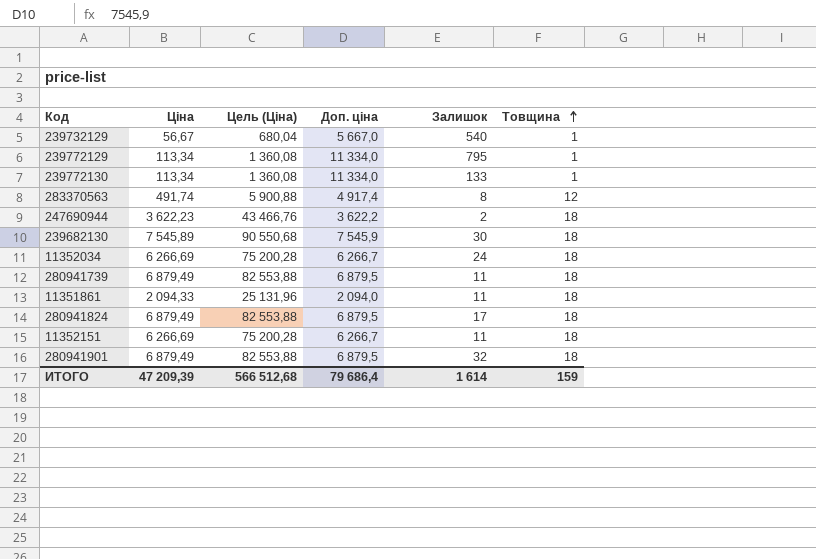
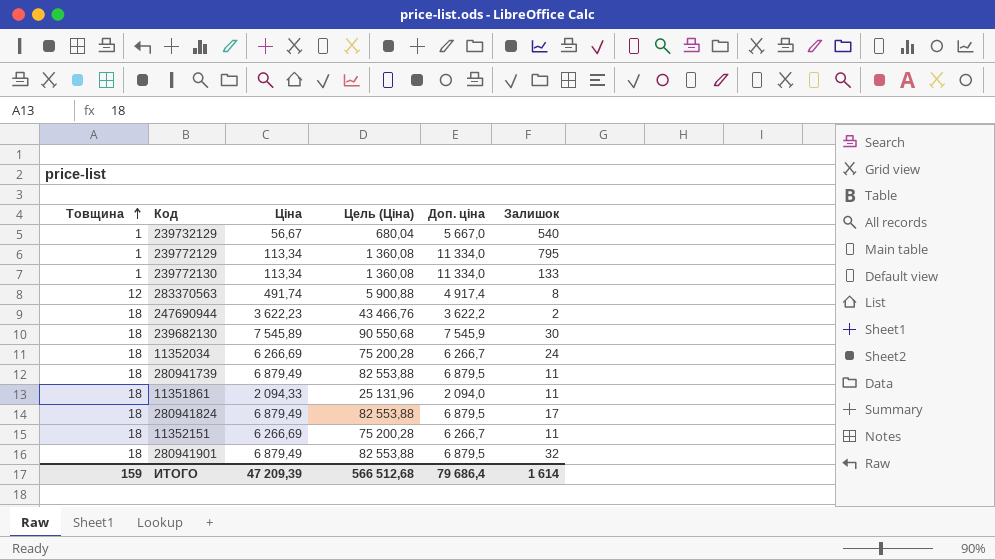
column Товщина | position: 6 -> 1

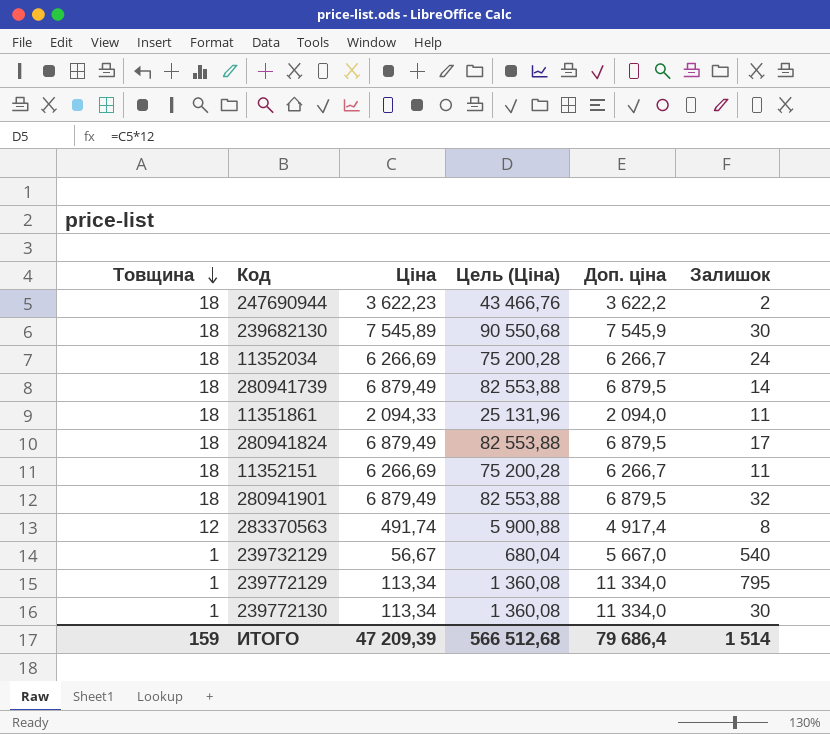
row order: Товщина ascending -> Товщина descending
280941739 | Залишок: 11 -> 14
239772130 | Залишок: 133 -> 30
ИТОГО | Залишок: 1 614 -> 1 514

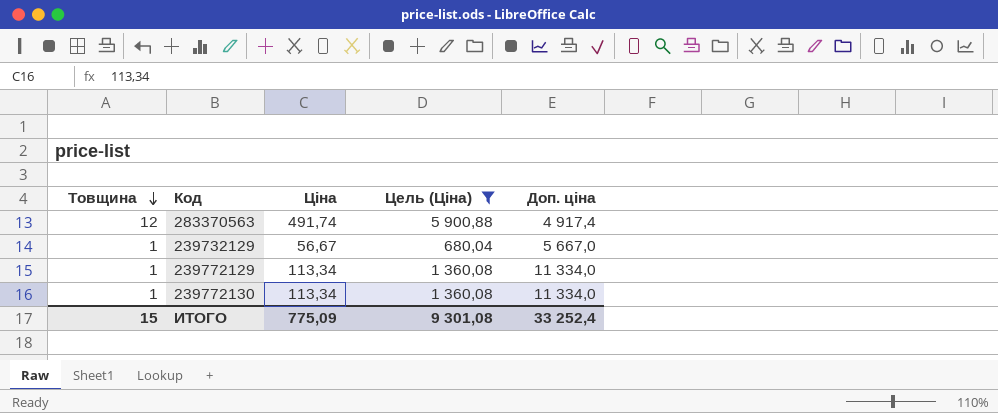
filter: none -> Цель (Ціна) <= 5 900,88
column Залишок | position: 6 -> none
ИТОГО | Товщина: 159 -> 15
ИТОГО | Ціна: 47 209,39 -> 775,09
ИТОГО | Цель (Ціна): 566 512,68 -> 9 301,08
ИТОГО | Доп. ціна: 79 686,4 -> 33 252,4

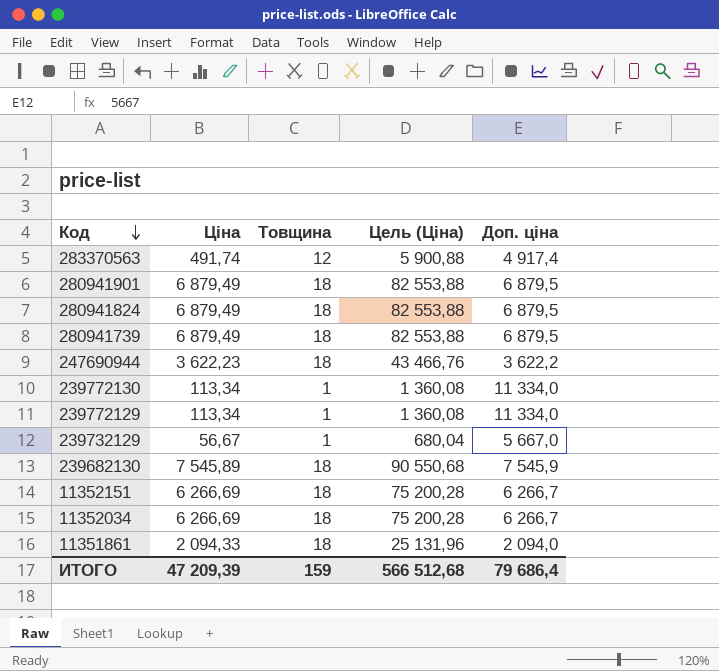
filter: Цель (Ціна) <= 5 900,88 -> none
row order: Товщина descending -> Код descending
column Товщина | position: 1 -> 3
ИТОГО | Ціна: 775,09 -> 47 209,39
ИТОГО | Товщина: 15 -> 159
ИТОГО | Цель (Ціна): 9 301,08 -> 566 512,68
ИТОГО | Доп. ціна: 33 252,4 -> 79 686,4

